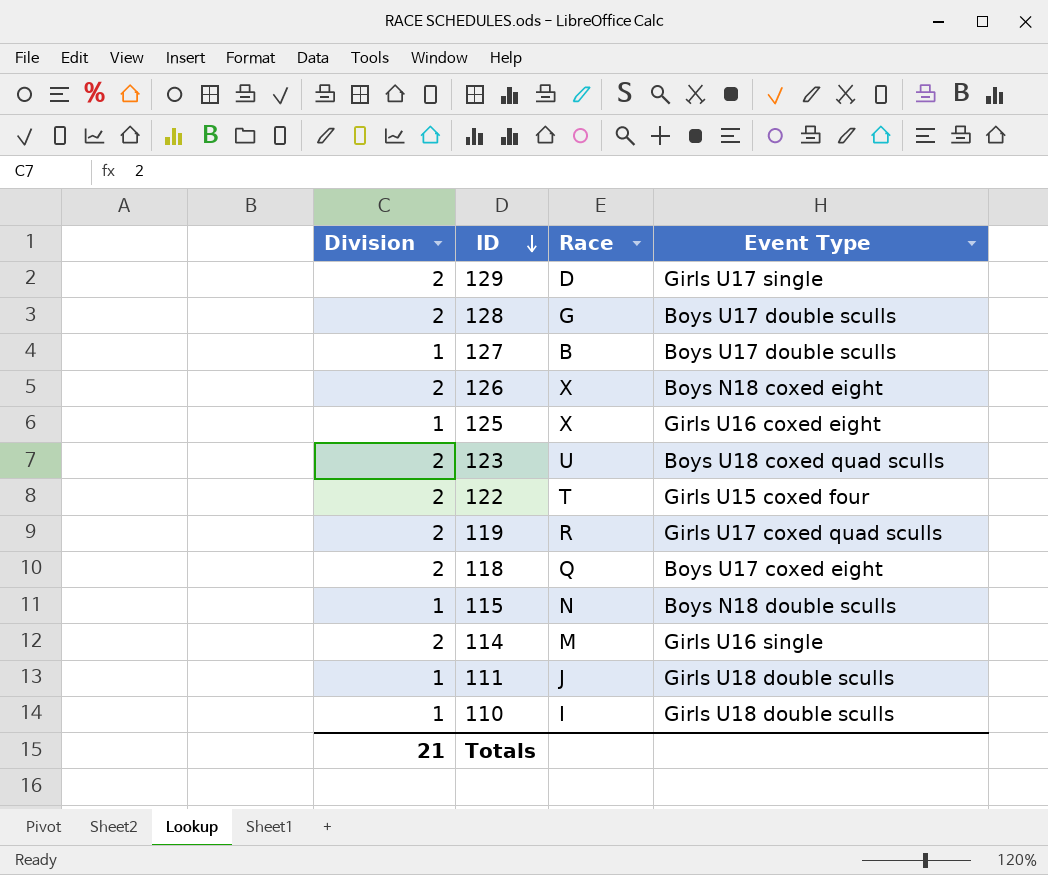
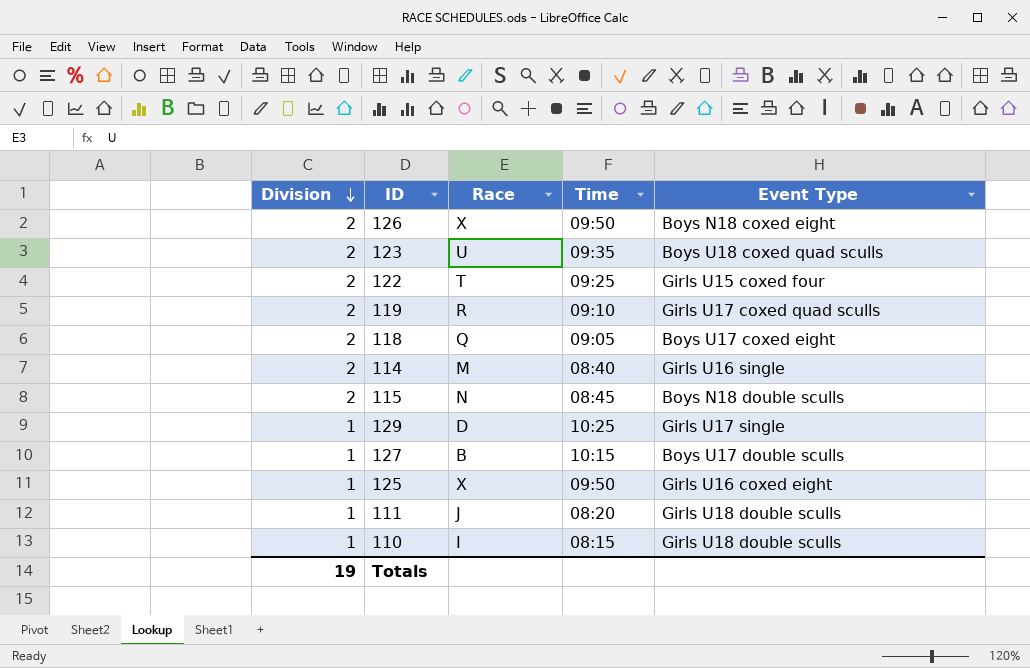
row order: ID descending -> Division descending
column Time | position: none -> 4
row 128: 2 | G | Boys U17 double sculls -> none
115 | Division: 1 -> 2
129 | Division: 2 -> 1
Totals | Division: 21 -> 19

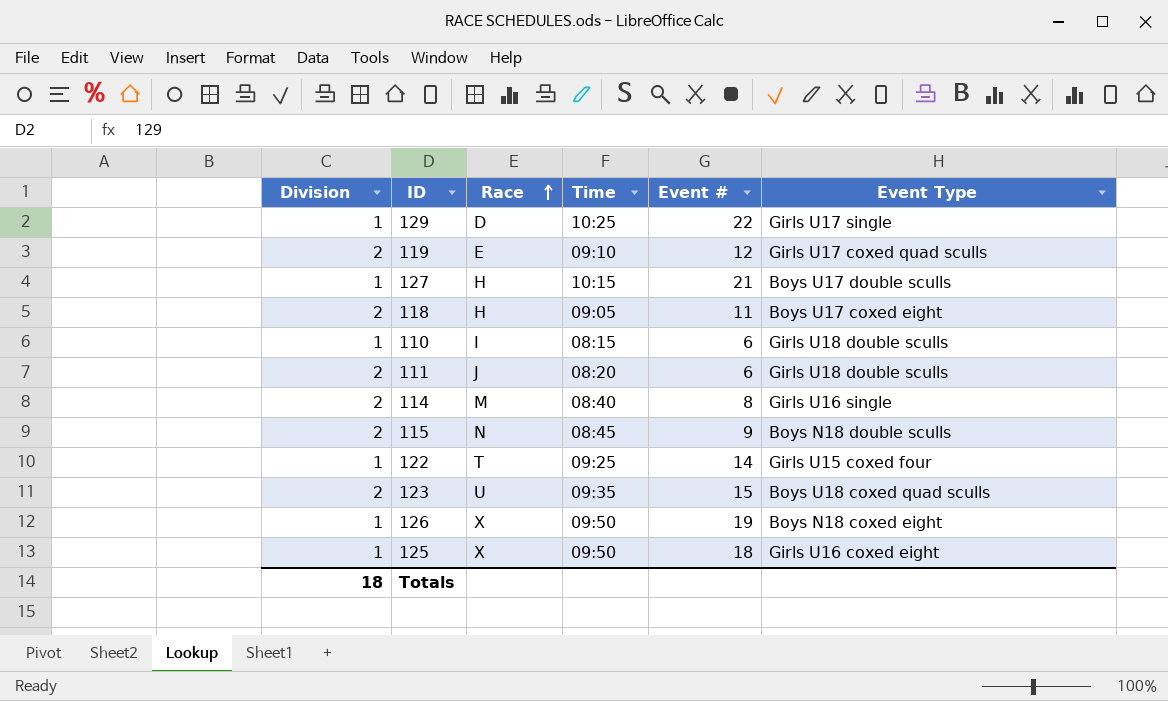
row order: Division descending -> Race ascending
column Event # | position: none -> 5
119 | Race: R -> E
127 | Race: B -> H
118 | Race: Q -> H
111 | Division: 1 -> 2
122 | Division: 2 -> 1
126 | Division: 2 -> 1
Totals | Division: 19 -> 18

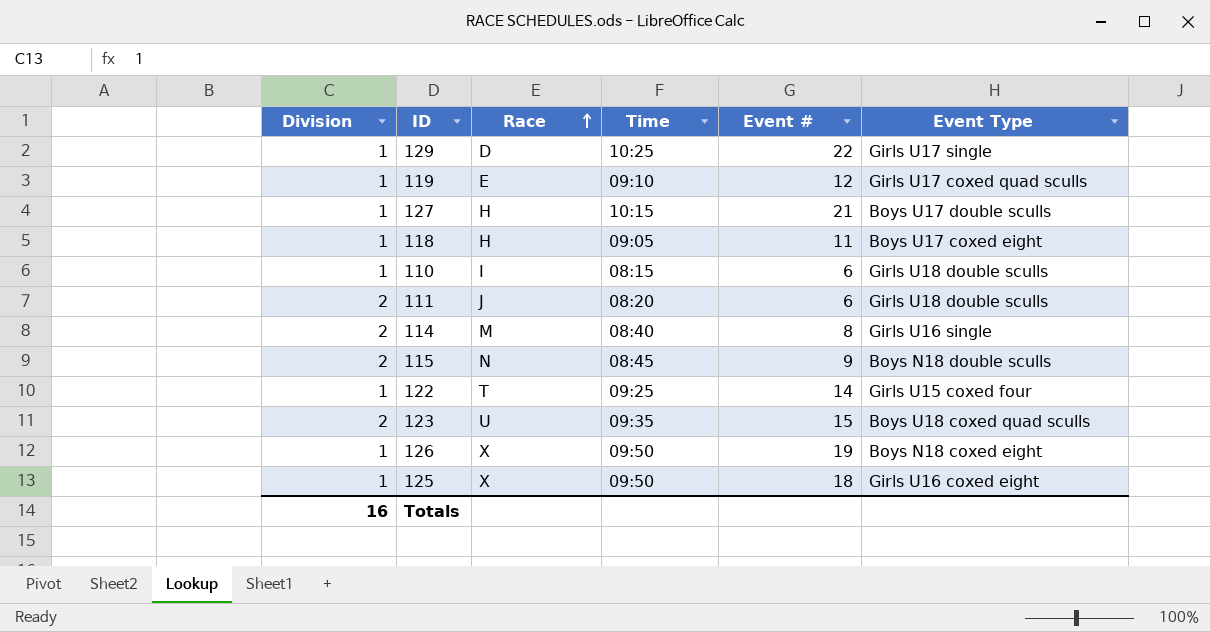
119 | Division: 2 -> 1
118 | Division: 2 -> 1
Totals | Division: 18 -> 16

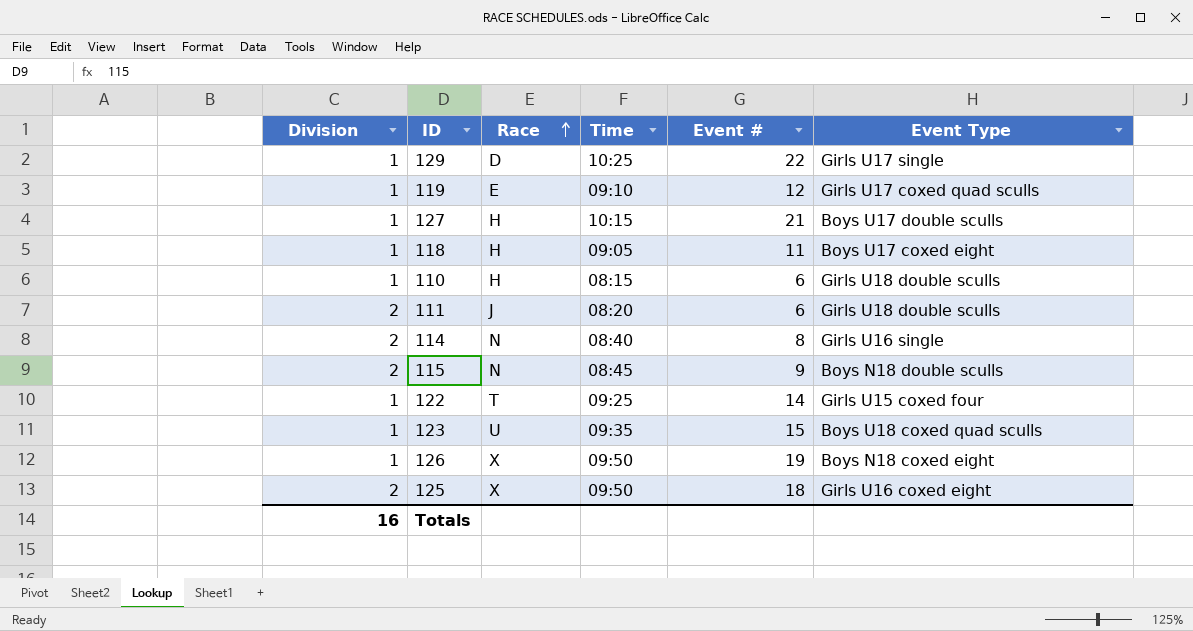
110 | Race: I -> H
114 | Race: M -> N
123 | Division: 2 -> 1
125 | Division: 1 -> 2

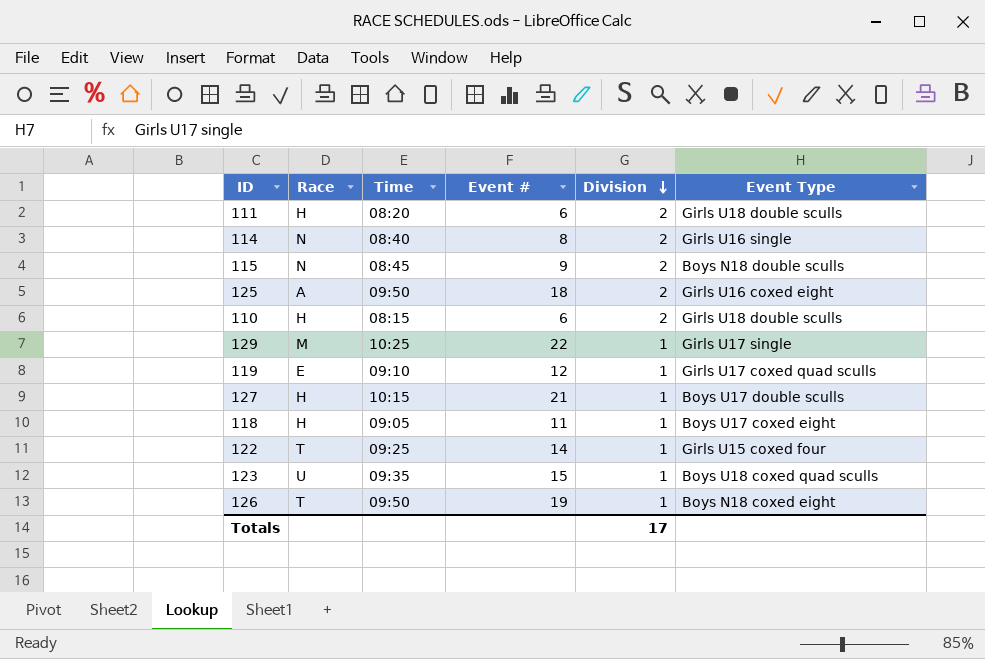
row order: Race ascending -> Division descending
column Division | position: 1 -> 5
111 | Race: J -> H
125 | Race: X -> A
110 | Division: 1 -> 2
129 | Race: D -> M
126 | Race: X -> T
Totals | Division: 16 -> 17

